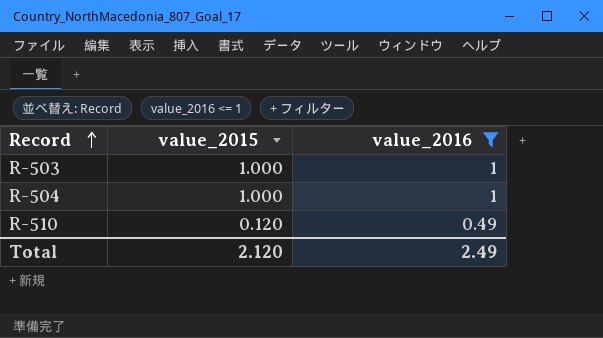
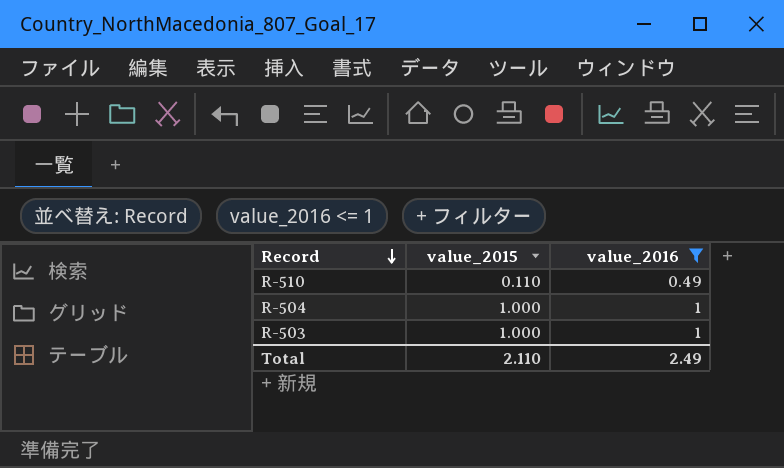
row order: Record ascending -> Record descending
R-510 | value_2015: 0.120 -> 0.110
Total | value_2015: 2.120 -> 2.110

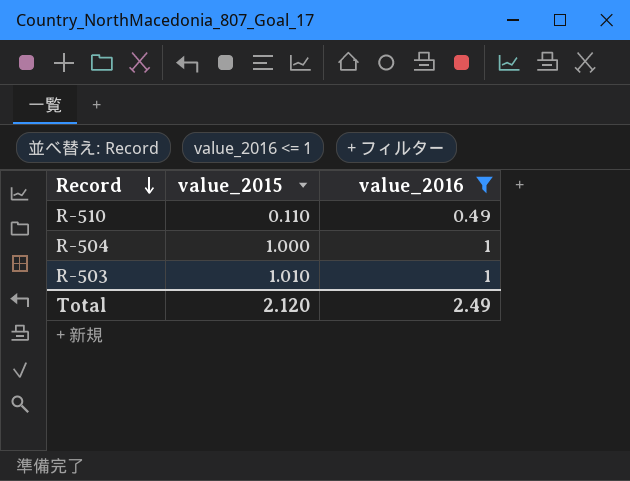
R-503 | value_2015: 1.000 -> 1.010
Total | value_2015: 2.110 -> 2.120

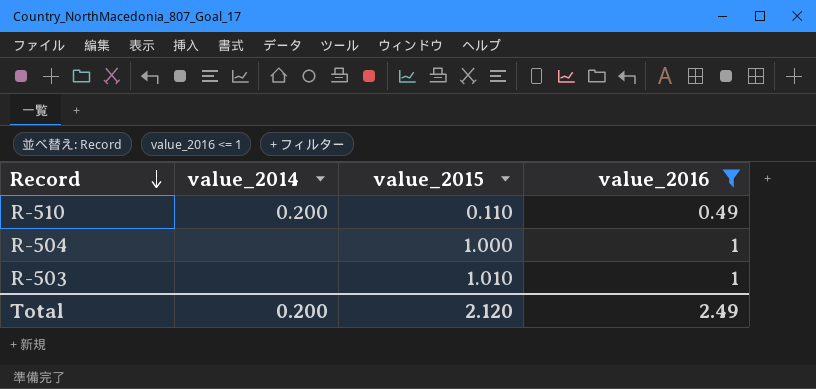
column value_2014 | position: none -> 2

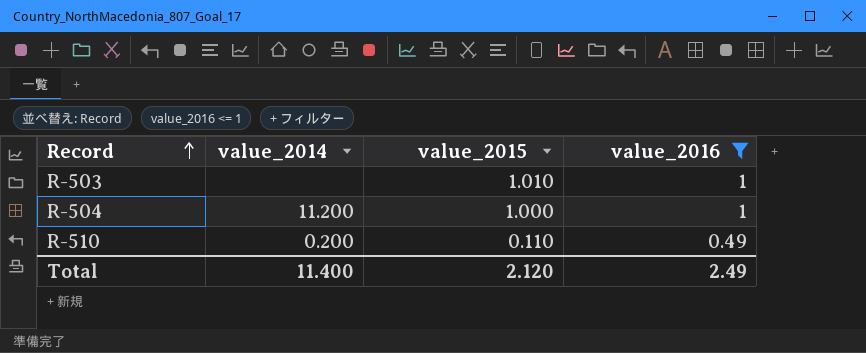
row order: Record descending -> Record ascending
R-504 | value_2014: none -> 11.200
Total | value_2014: 0.200 -> 11.400

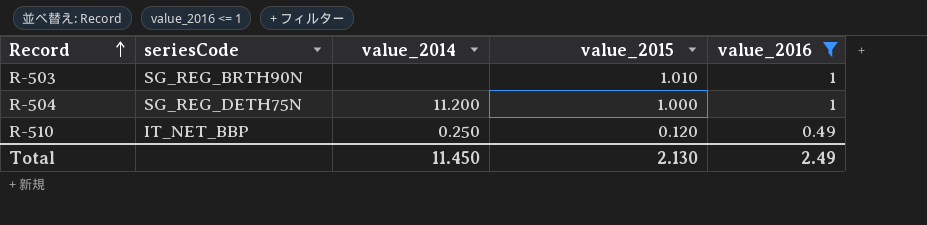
column seriesCode | position: none -> 2
R-510 | value_2014: 0.200 -> 0.250
R-510 | value_2015: 0.110 -> 0.120
Total | value_2014: 11.400 -> 11.450
Total | value_2015: 2.120 -> 2.130

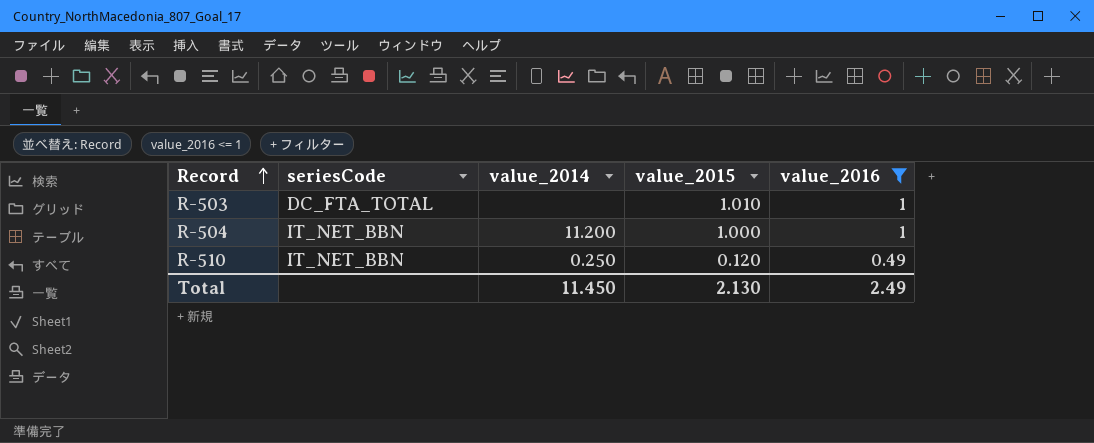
R-503 | seriesCode: SG_REG_BRTH90N -> DC_FTA_TOTAL
R-504 | seriesCode: SG_REG_DETH75N -> IT_NET_BBN
R-510 | seriesCode: IT_NET_BBP -> IT_NET_BBN

